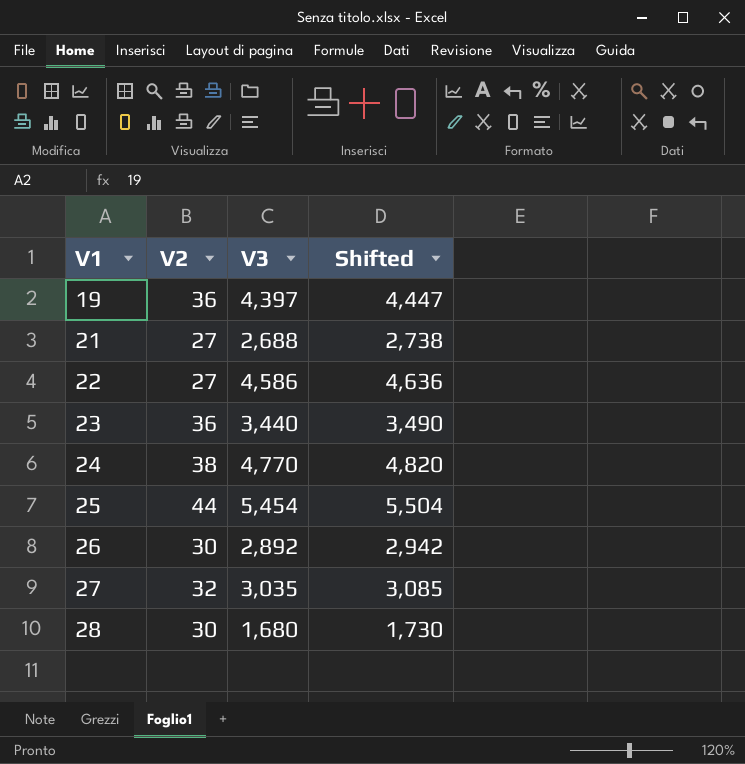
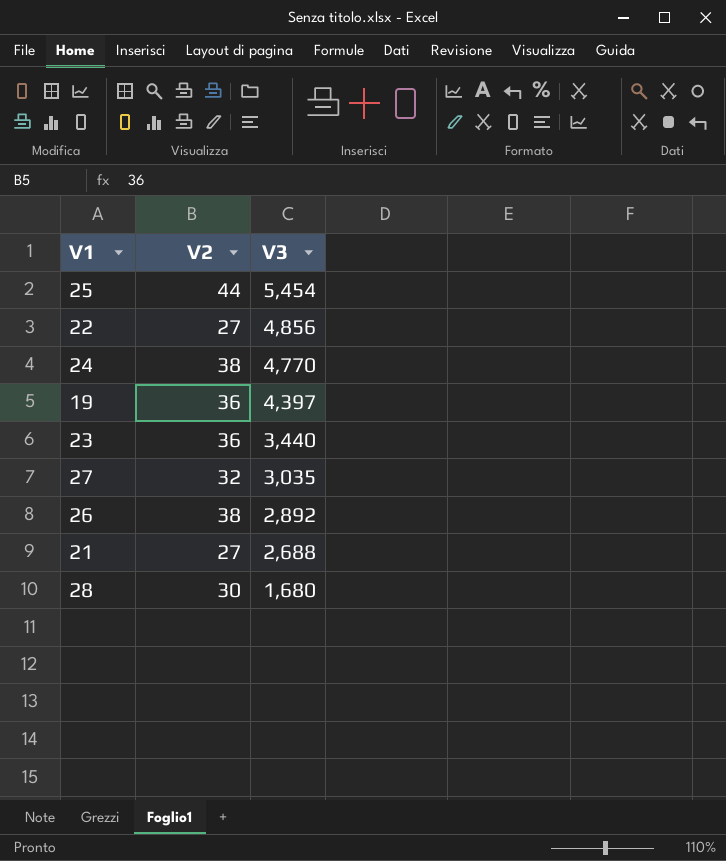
row order: V1 ascending -> V3 descending
column Shifted | formula: [V3] + 50 -> none
22 | V3: 4,586 -> 4,856
26 | V2: 30 -> 38

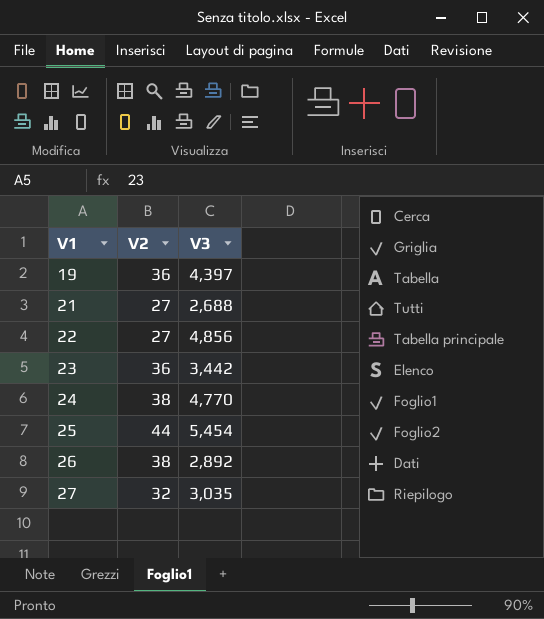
row order: V3 descending -> V1 ascending
row 28: 30 | 1,680 -> none
23 | V3: 3,440 -> 3,442

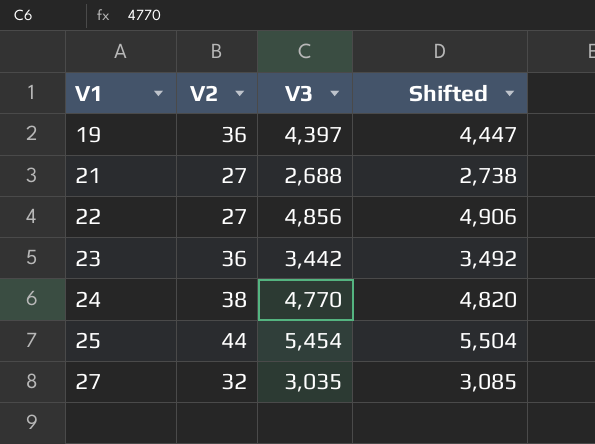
column Shifted | formula: none -> [V3] + 50
row 26: 38 | 2,892 -> none

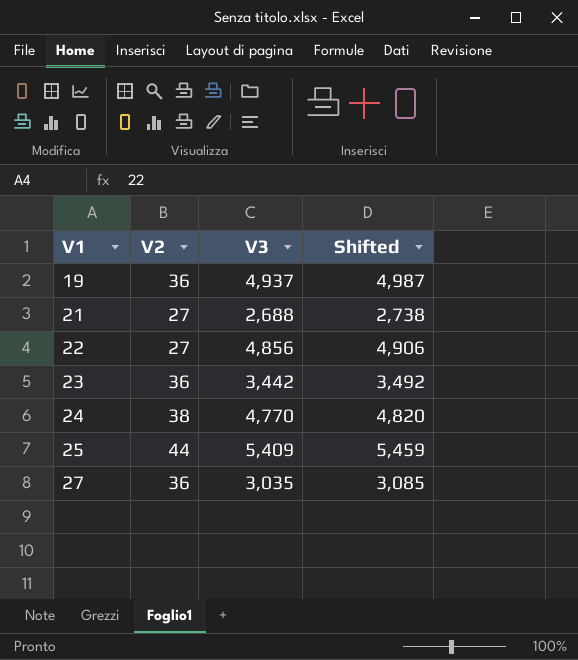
19 | V3: 4,397 -> 4,937
19 | Shifted: 4,447 -> 4,987
25 | V3: 5,454 -> 5,409
25 | Shifted: 5,504 -> 5,459
27 | V2: 32 -> 36

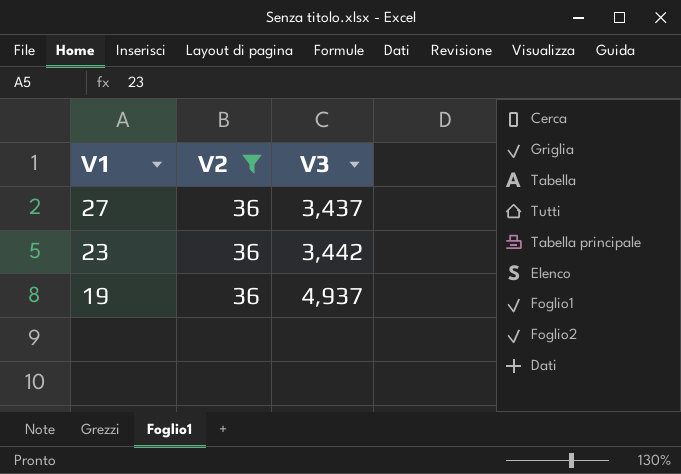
filter: none -> V2 = 36
row order: V1 ascending -> V1 descending
column Shifted | formula: [V3] + 50 -> none
27 | V3: 3,035 -> 3,437

